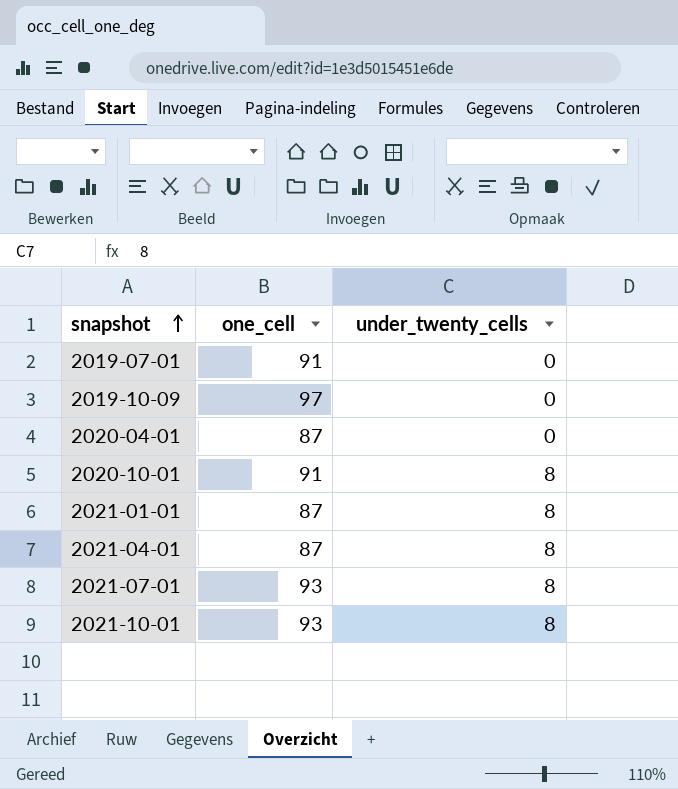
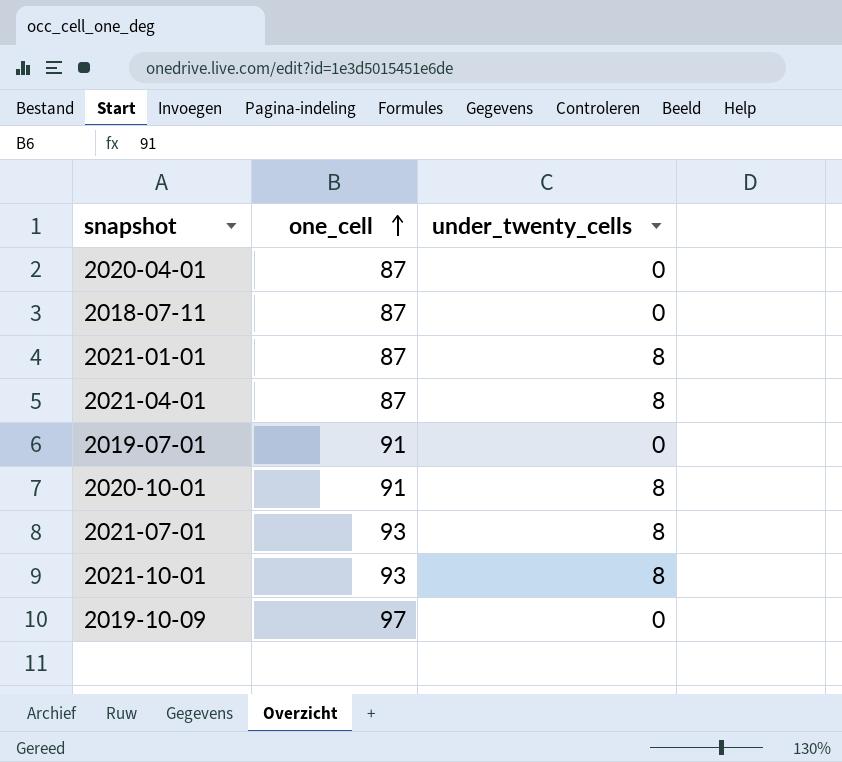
row order: snapshot ascending -> one_cell ascending
row 2018-07-11: none -> 87 | 0

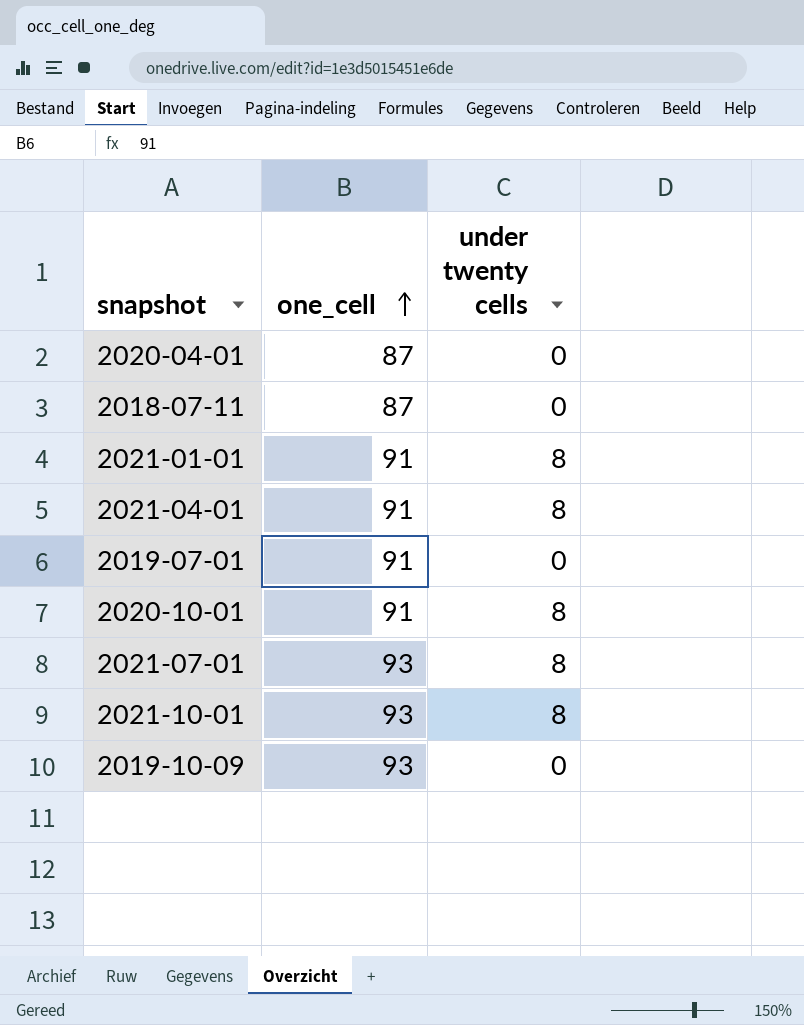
column name: under_twenty_cells -> under twenty cells
2021-01-01 | one_cell: 87 -> 91
2021-04-01 | one_cell: 87 -> 91
2019-10-09 | one_cell: 97 -> 93

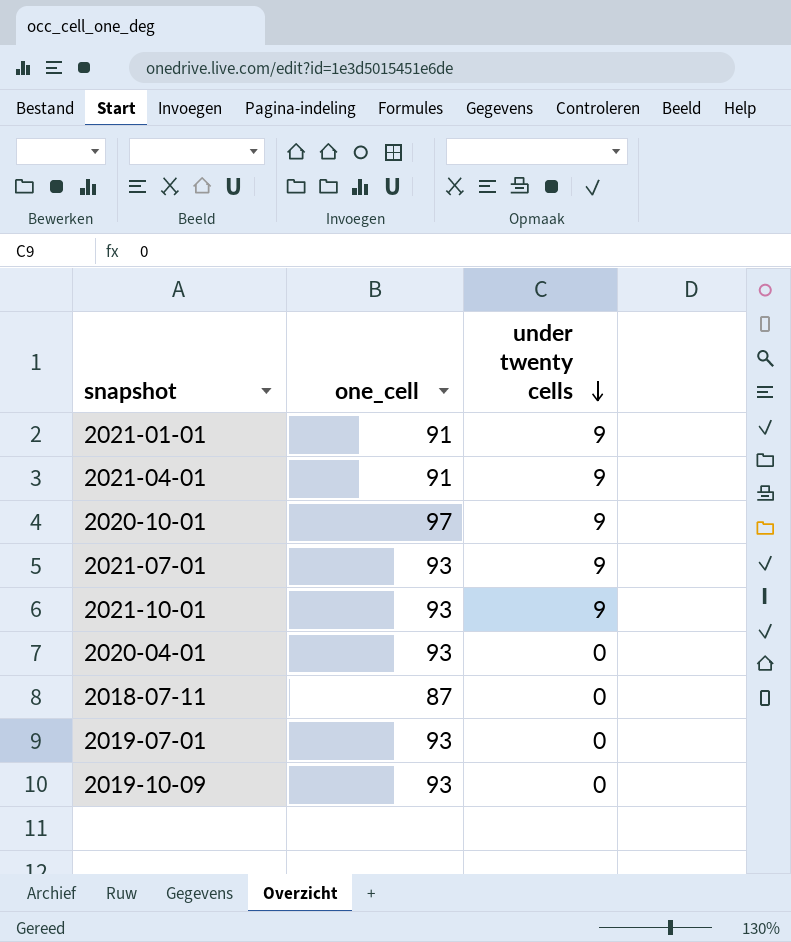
row order: one_cell ascending -> under twenty cells descending
2021-01-01 | under twenty cells: 8 -> 9
2021-04-01 | under twenty cells: 8 -> 9
2020-10-01 | one_cell: 91 -> 97
2020-10-01 | under twenty cells: 8 -> 9
2021-07-01 | under twenty cells: 8 -> 9
2021-10-01 | under twenty cells: 8 -> 9
2020-04-01 | one_cell: 87 -> 93
2019-07-01 | one_cell: 91 -> 93

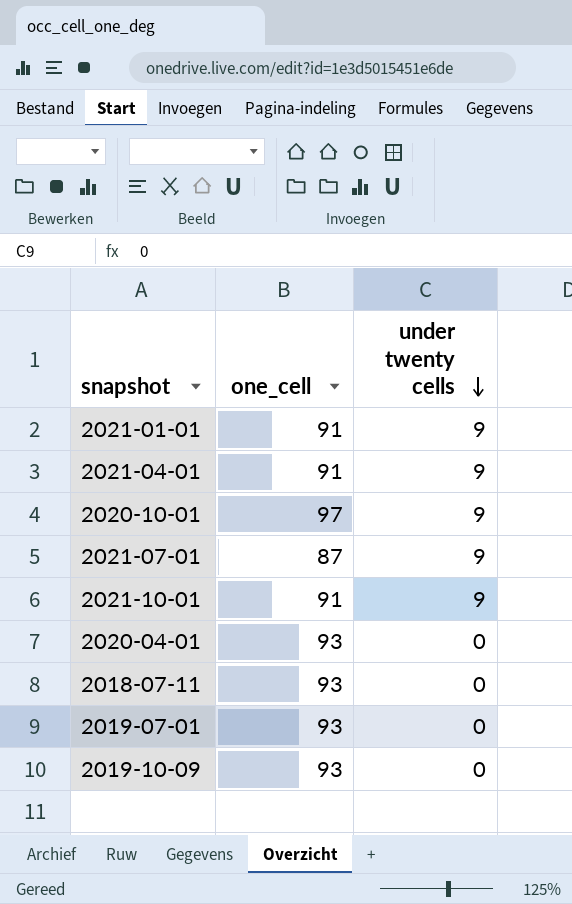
2021-07-01 | one_cell: 93 -> 87
2021-10-01 | one_cell: 93 -> 91
2018-07-11 | one_cell: 87 -> 93

